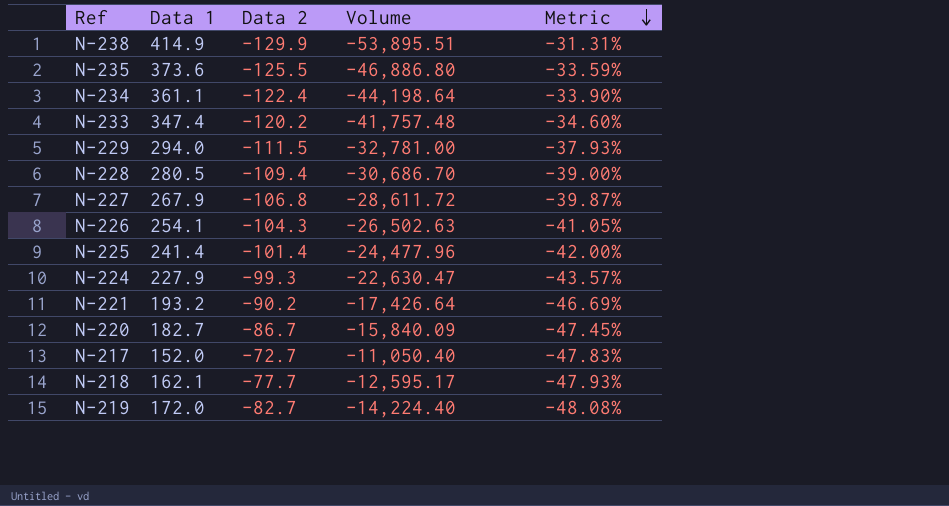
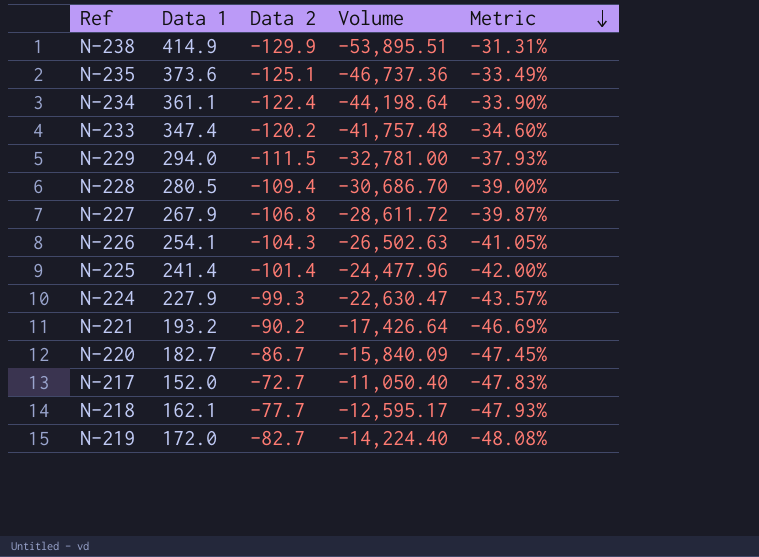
N-235 | Data 2: -125.5 -> -125.1
N-235 | Volume: -46,886.80 -> -46,737.36
N-235 | Metric: -33.59% -> -33.49%

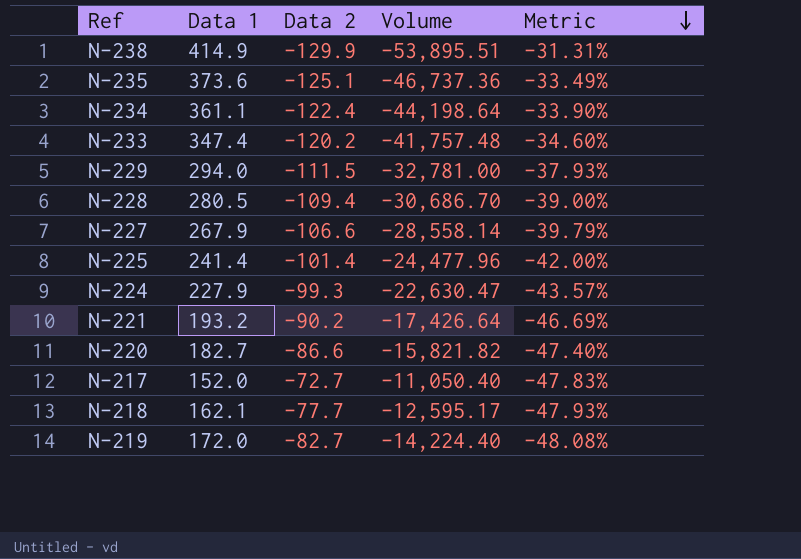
row N-226: 254.1 | -104.3 | -26,502.63 | -41.05% -> none
N-227 | Data 2: -106.8 -> -106.6
N-227 | Volume: -28,611.72 -> -28,558.14
N-227 | Metric: -39.87% -> -39.79%
N-220 | Data 2: -86.7 -> -86.6
N-220 | Volume: -15,840.09 -> -15,821.82
N-220 | Metric: -47.45% -> -47.40%

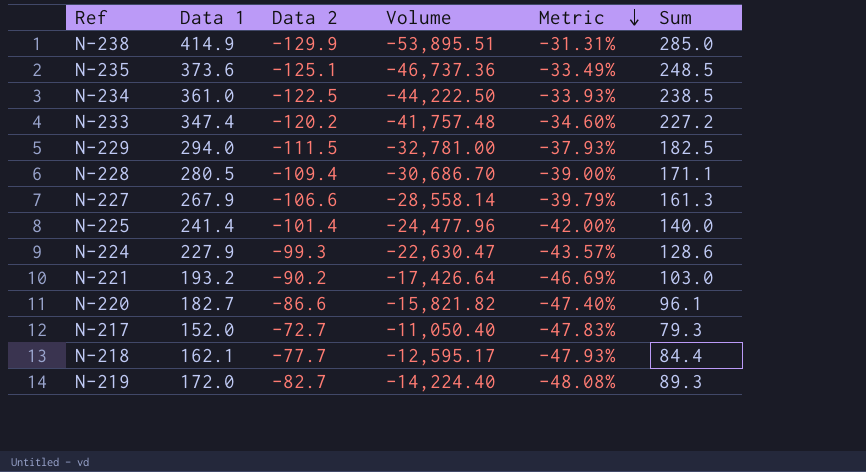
column Sum | formula: none -> [Data 1] + [Data 2]
N-234 | Data 1: 361.1 -> 361.0
N-234 | Data 2: -122.4 -> -122.5
N-234 | Volume: -44,198.64 -> -44,222.50
N-234 | Metric: -33.90% -> -33.93%

